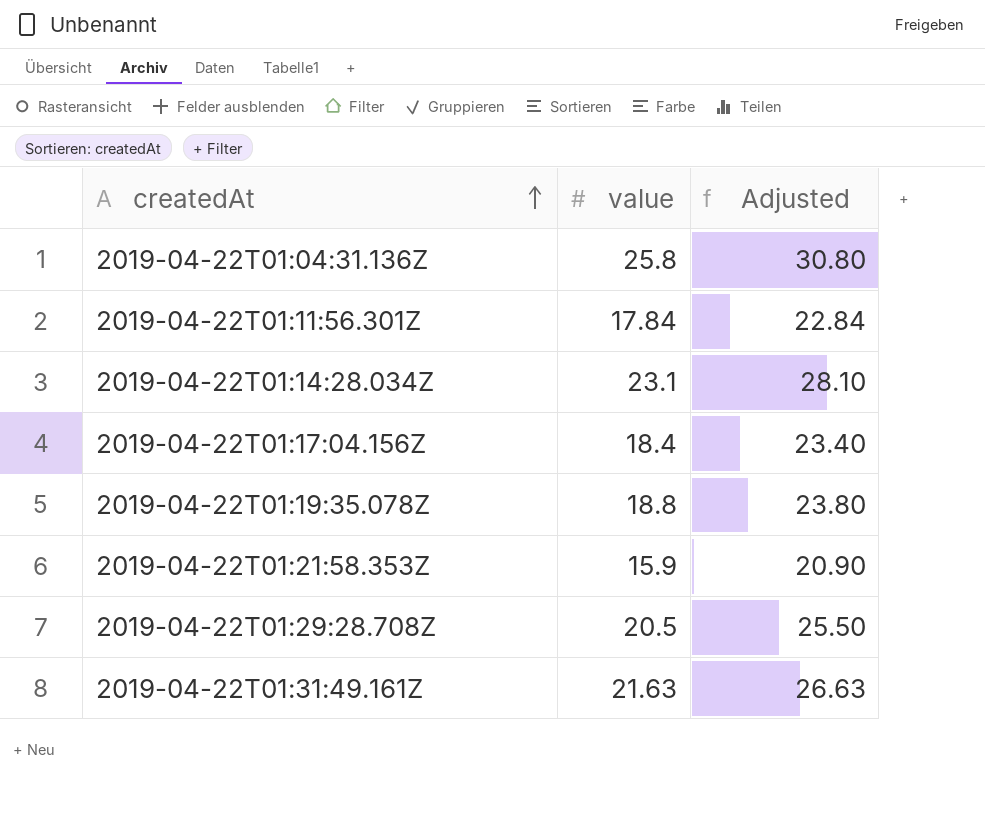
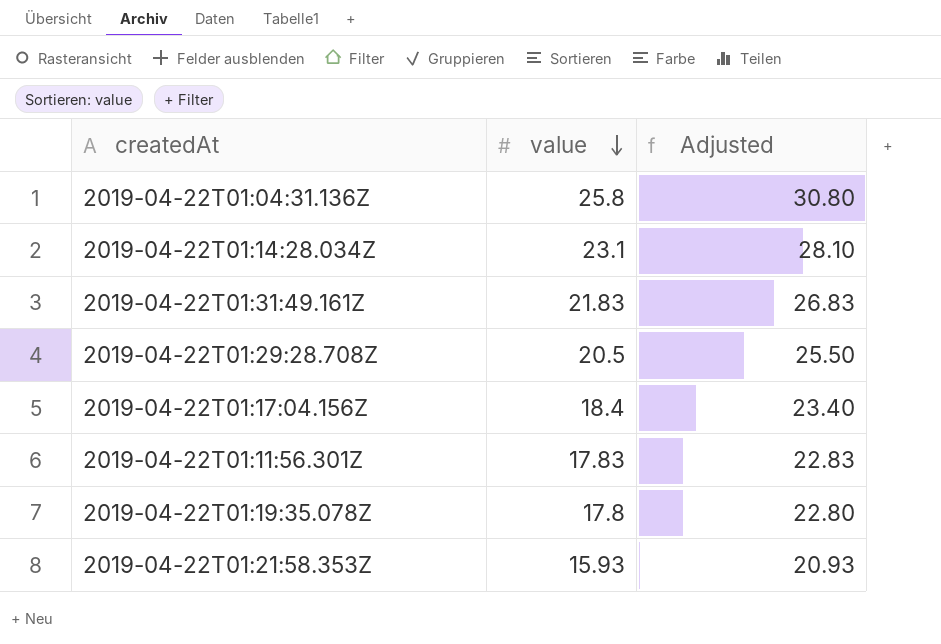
row order: createdAt ascending -> value descending
2019-04-22T01:31:49.161Z | value: 21.63 -> 21.83
2019-04-22T01:31:49.161Z | Adjusted: 26.63 -> 26.83
2019-04-22T01:11:56.301Z | value: 17.84 -> 17.83
2019-04-22T01:11:56.301Z | Adjusted: 22.84 -> 22.83
2019-04-22T01:19:35.078Z | value: 18.8 -> 17.8
2019-04-22T01:19:35.078Z | Adjusted: 23.80 -> 22.80
2019-04-22T01:21:58.353Z | value: 15.9 -> 15.93
2019-04-22T01:21:58.353Z | Adjusted: 20.90 -> 20.93

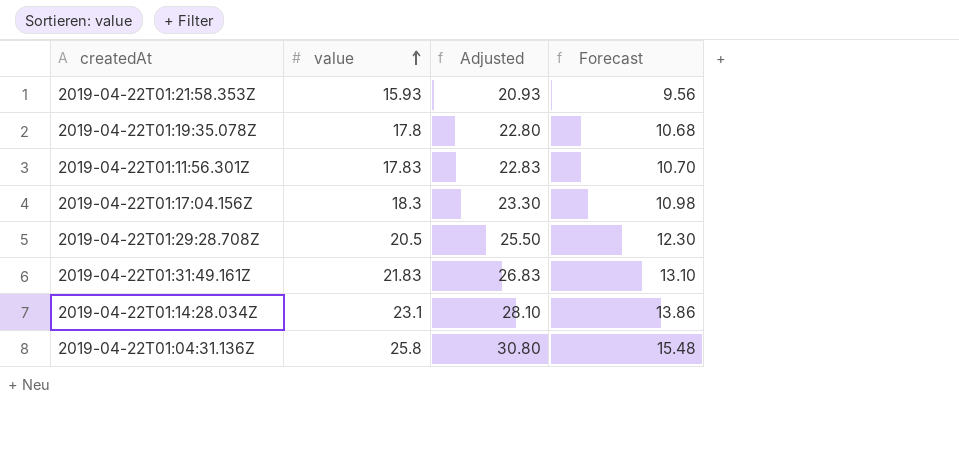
row order: value descending -> value ascending
column Forecast | formula: none -> [value] * 0.6
2019-04-22T01:17:04.156Z | value: 18.4 -> 18.3
2019-04-22T01:17:04.156Z | Adjusted: 23.40 -> 23.30

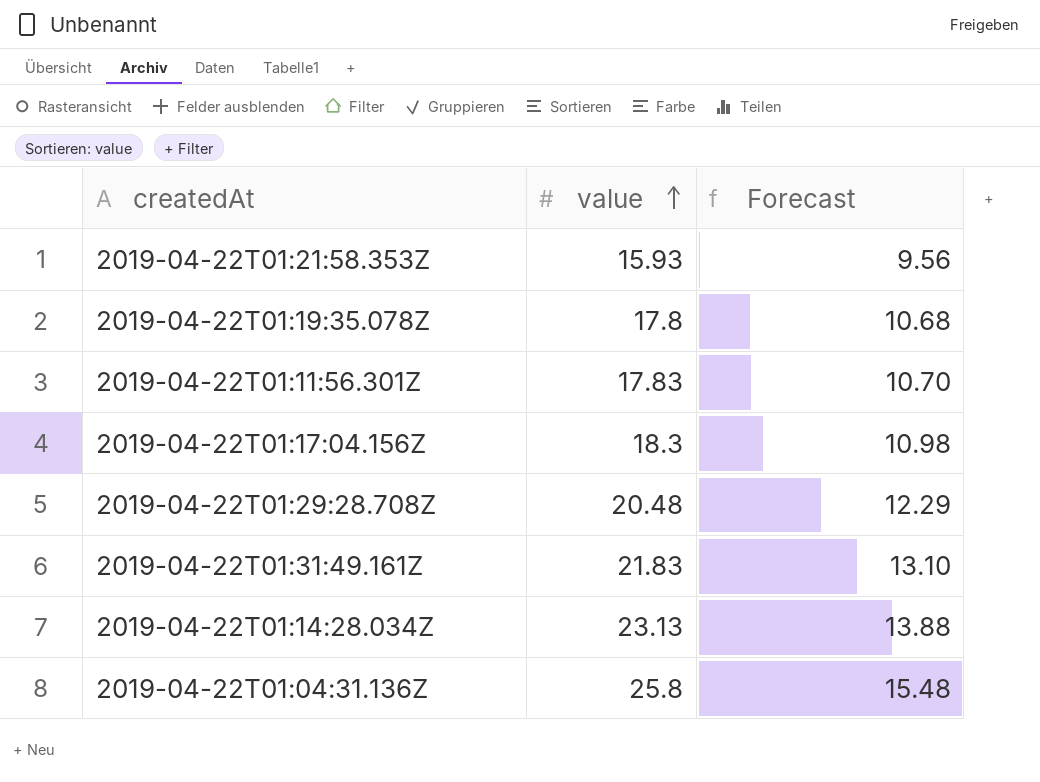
column Adjusted | formula: [value] + 5 -> none
2019-04-22T01:29:28.708Z | value: 20.5 -> 20.48
2019-04-22T01:29:28.708Z | Forecast: 12.30 -> 12.29
2019-04-22T01:14:28.034Z | value: 23.1 -> 23.13
2019-04-22T01:14:28.034Z | Forecast: 13.86 -> 13.88

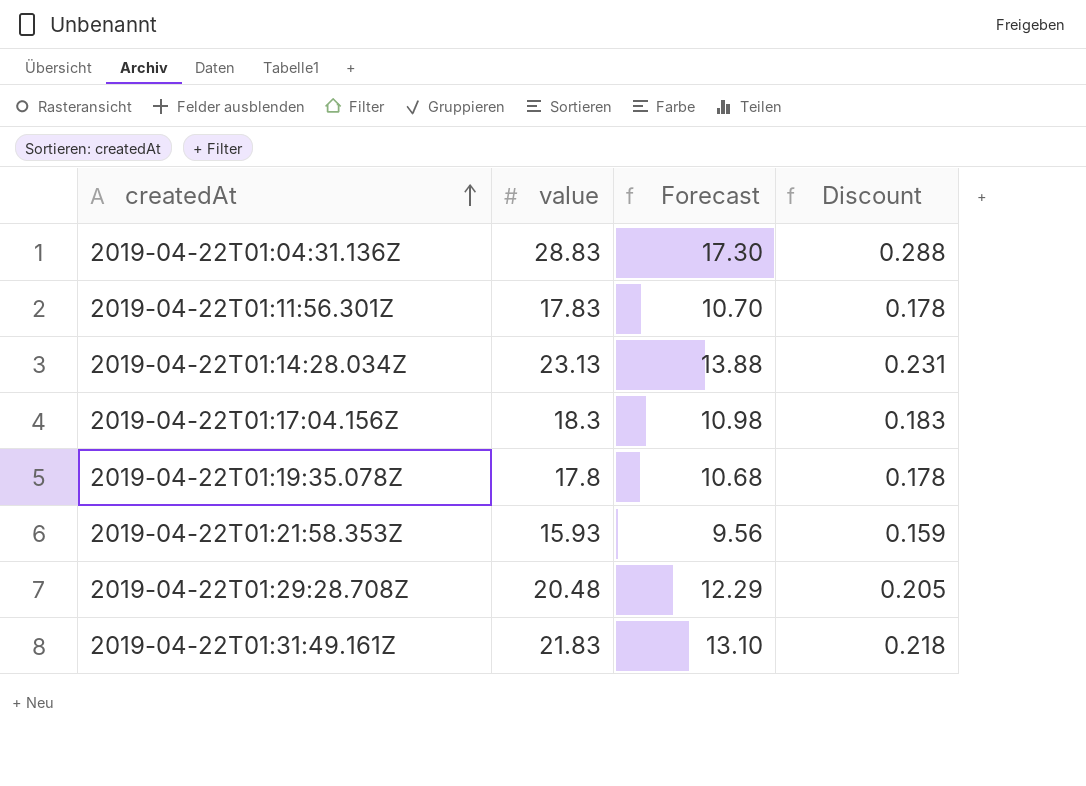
row order: value ascending -> createdAt ascending
column Discount | formula: none -> [value] * 0.01
2019-04-22T01:04:31.136Z | value: 25.8 -> 28.83
2019-04-22T01:04:31.136Z | Forecast: 15.48 -> 17.30

